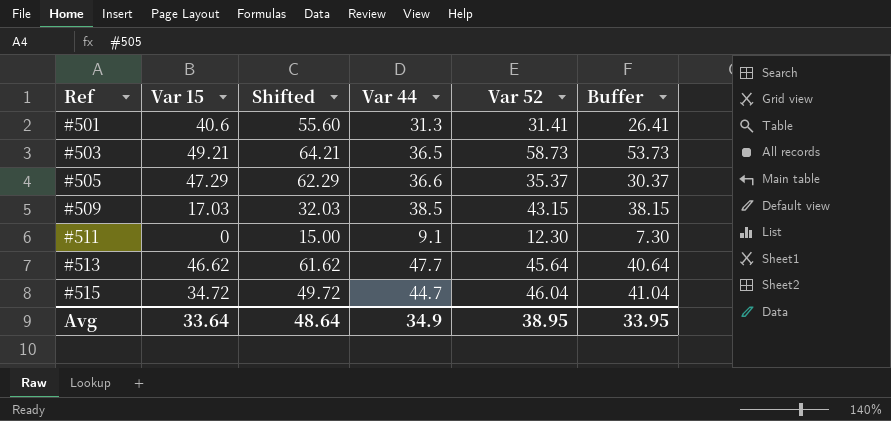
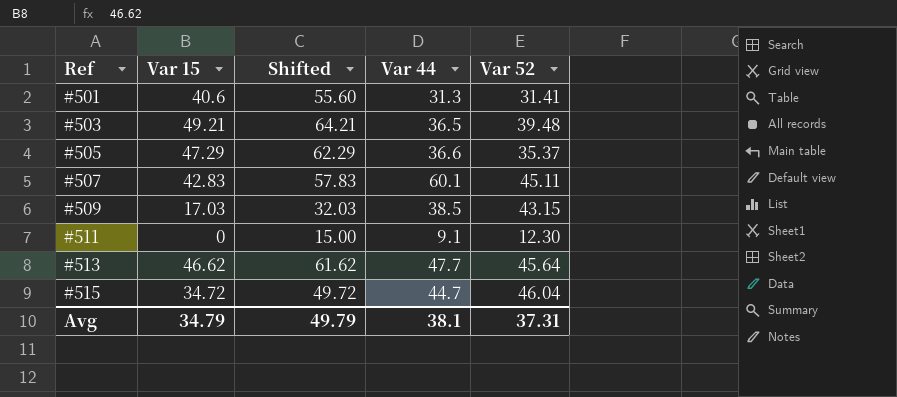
column Buffer | formula: [Var 52] - 5 -> none
#503 | Var 52: 58.73 -> 39.48
row #507: none -> 42.83 | 57.83 | 60.1 | 45.11
Avg | Var 15: 33.64 -> 34.79
Avg | Shifted: 48.64 -> 49.79
Avg | Var 44: 34.9 -> 38.1
Avg | Var 52: 38.95 -> 37.31

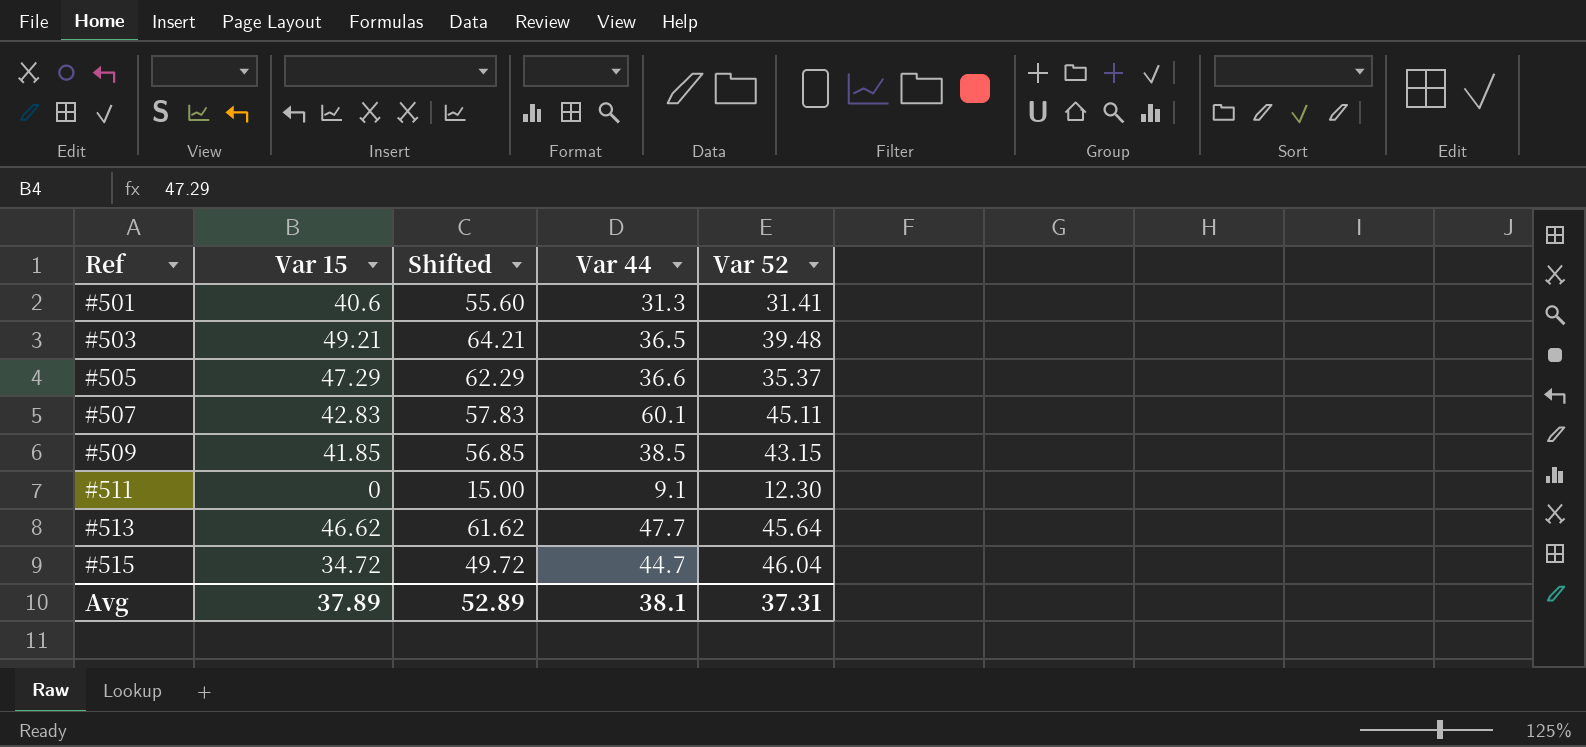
#509 | Var 15: 17.03 -> 41.85
#509 | Shifted: 32.03 -> 56.85
Avg | Var 15: 34.79 -> 37.89
Avg | Shifted: 49.79 -> 52.89

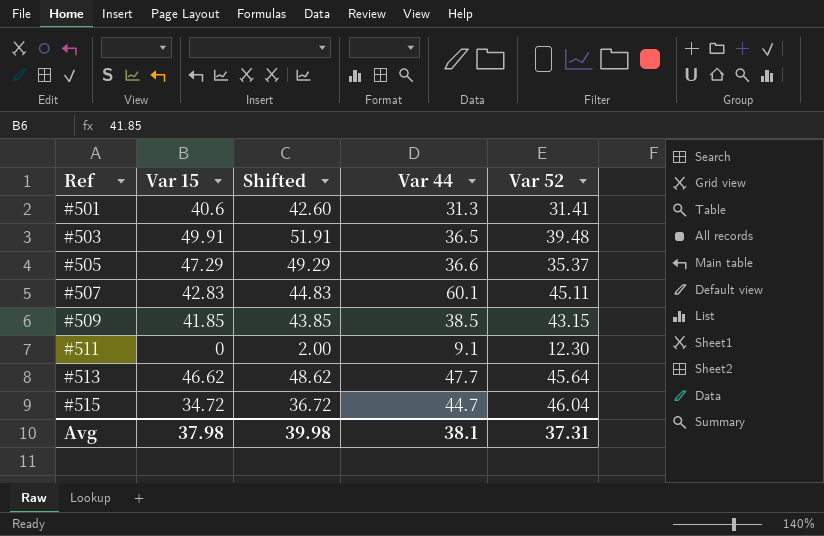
column Shifted | formula: [Var 15] + 15 -> [Var 15] + 2
#503 | Var 15: 49.21 -> 49.91
Avg | Var 15: 37.89 -> 37.98
Avg | Shifted: 52.89 -> 39.98

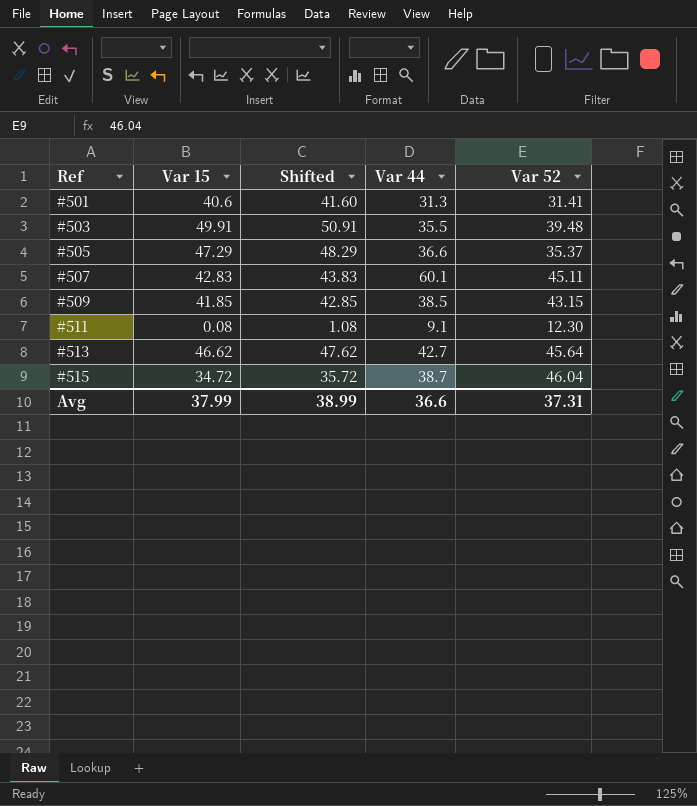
column Shifted | formula: [Var 15] + 2 -> [Var 15] + 1
#503 | Var 44: 36.5 -> 35.5
#511 | Var 15: 0 -> 0.08
#513 | Var 44: 47.7 -> 42.7
#515 | Var 44: 44.7 -> 38.7
Avg | Var 15: 37.98 -> 37.99
Avg | Shifted: 39.98 -> 38.99
Avg | Var 44: 38.1 -> 36.6

